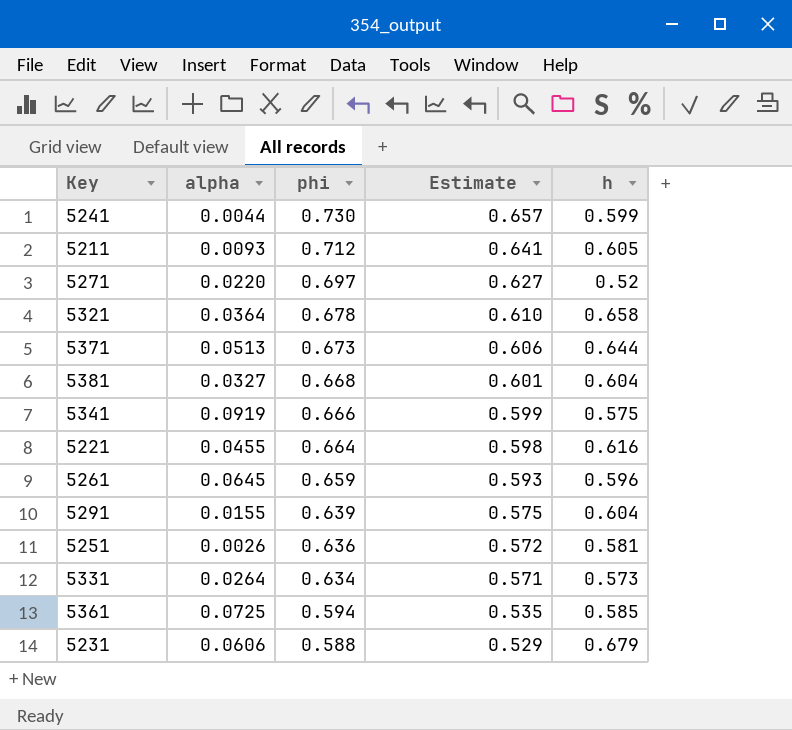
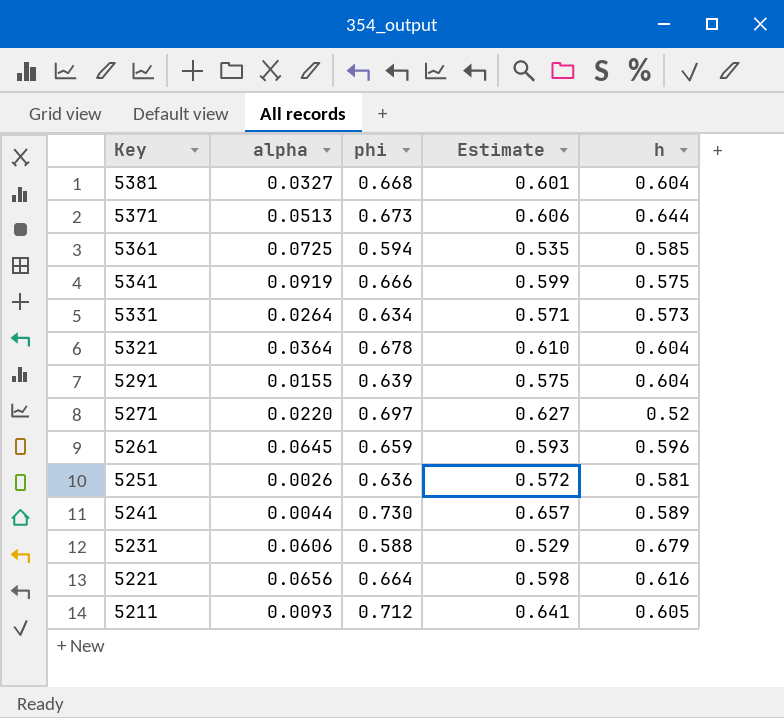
row order: phi descending -> Key descending
5321 | h: 0.658 -> 0.604
5241 | h: 0.599 -> 0.589
5221 | alpha: 0.0455 -> 0.0656

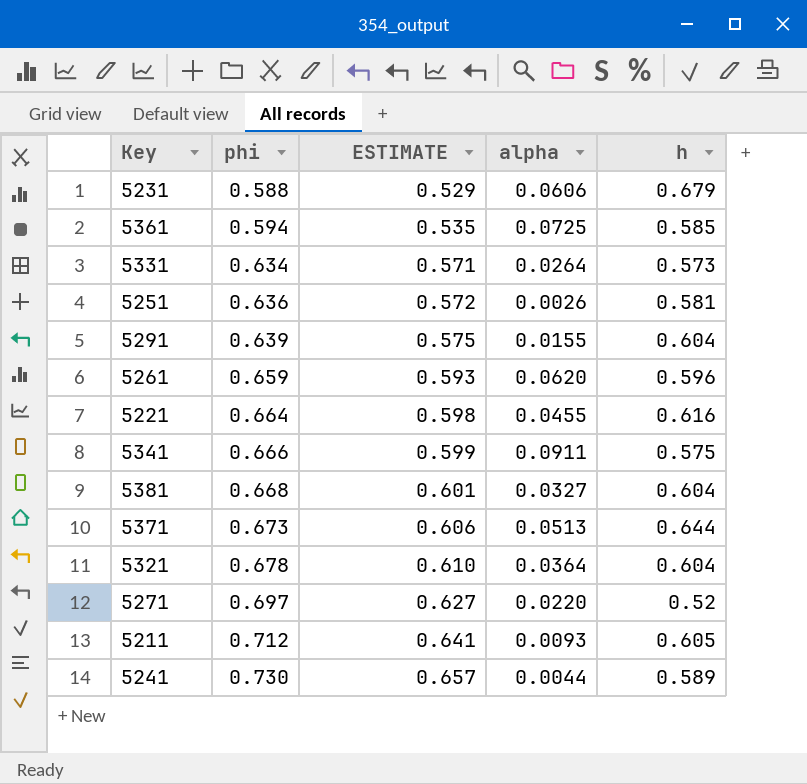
row order: Key descending -> phi ascending
column name: Estimate -> ESTIMATE
column alpha | position: 2 -> 4
5261 | alpha: 0.0645 -> 0.0620
5221 | alpha: 0.0656 -> 0.0455
5341 | alpha: 0.0919 -> 0.0911

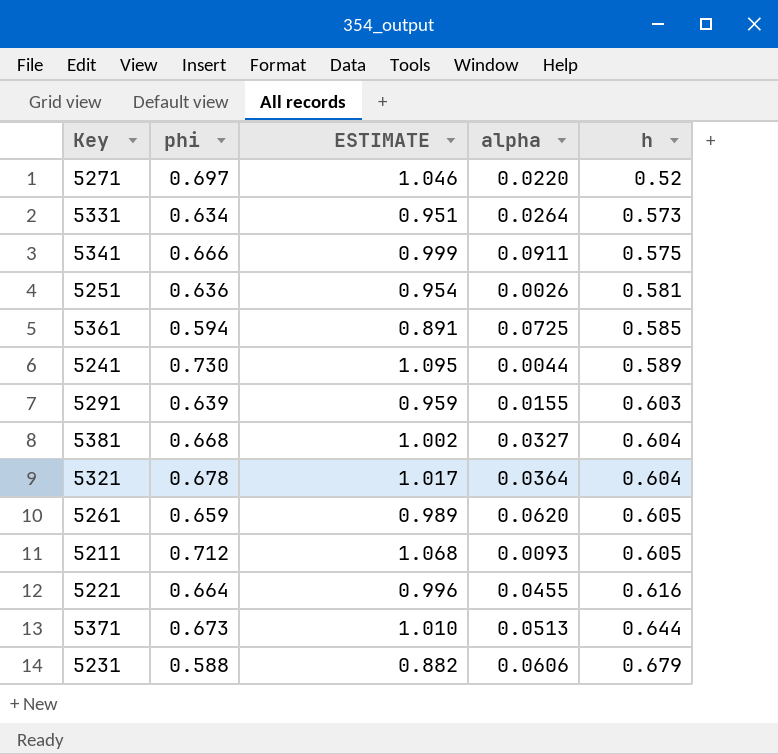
row order: phi ascending -> h ascending
column ESTIMATE | formula: [phi] * 0.9 -> [phi] * 1.5
5291 | h: 0.604 -> 0.603
5261 | h: 0.596 -> 0.605

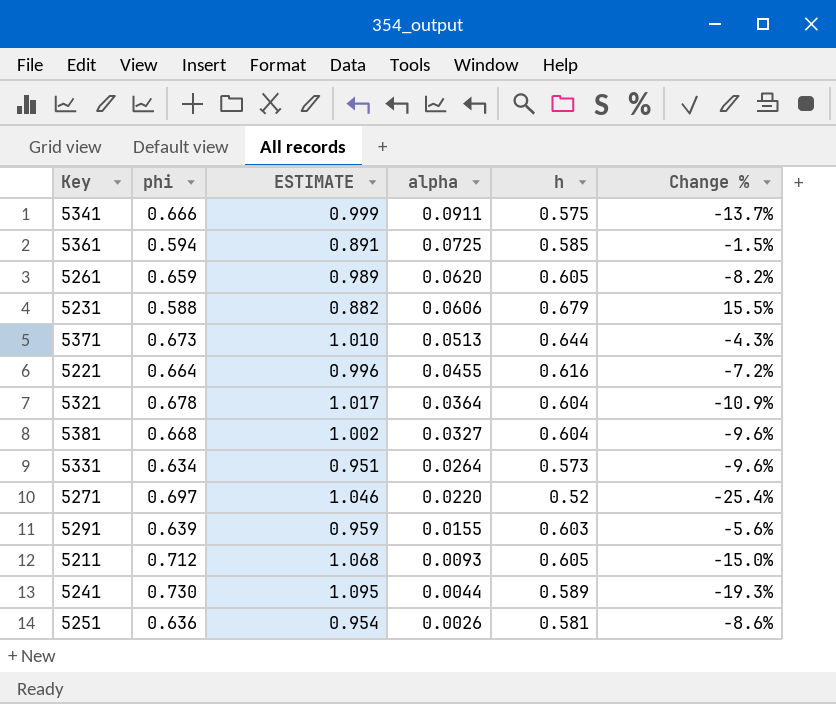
row order: h ascending -> alpha descending
column Change % | formula: none -> ([h] - [phi]) / [phi]

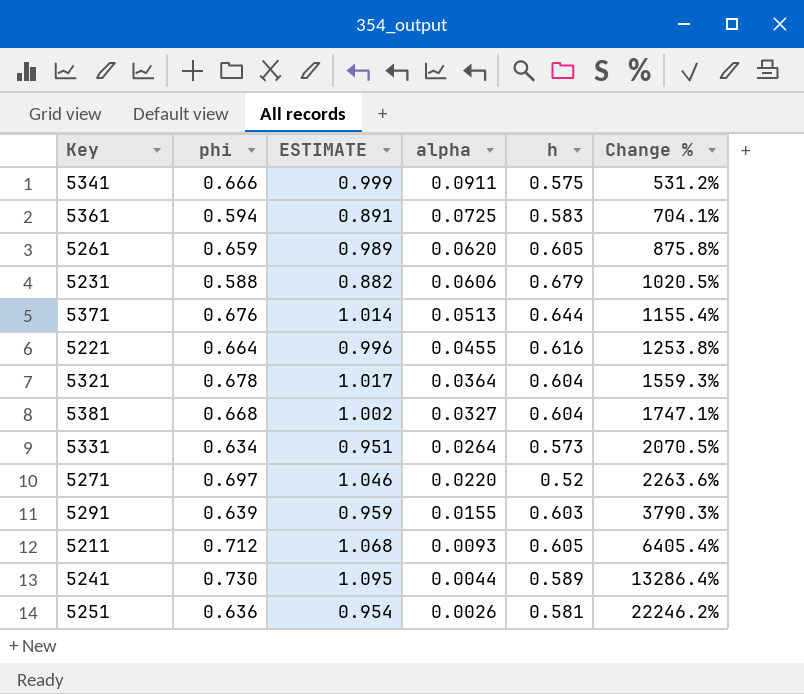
column Change % | formula: ([h] - [phi]) / [phi] -> ([h] - [alpha]) / [alpha]
5361 | h: 0.585 -> 0.583
5371 | phi: 0.673 -> 0.676
5371 | ESTIMATE: 1.010 -> 1.014

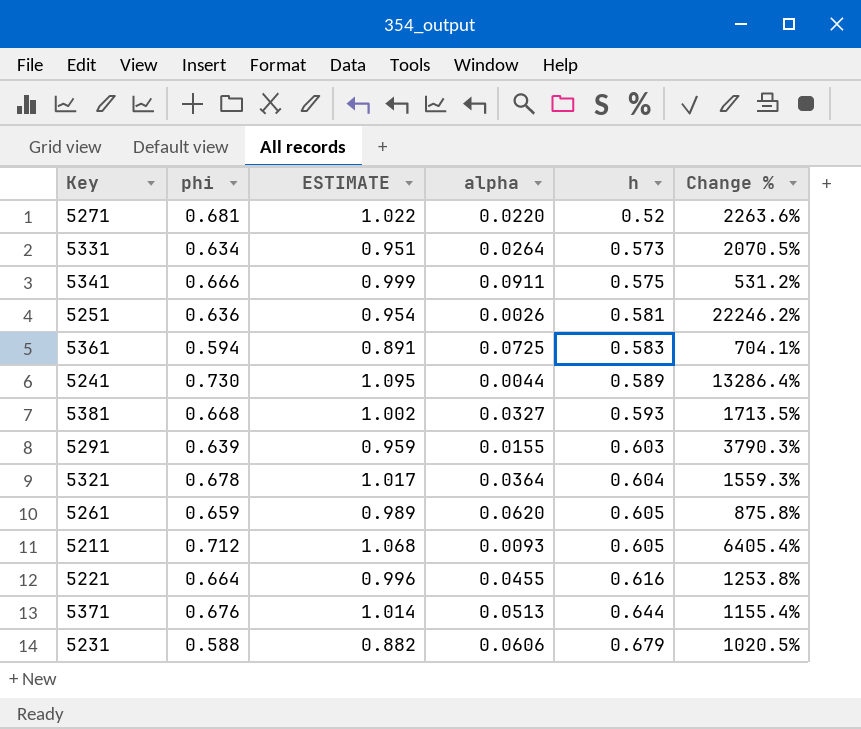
row order: alpha descending -> h ascending
5271 | phi: 0.697 -> 0.681
5271 | ESTIMATE: 1.046 -> 1.022
5381 | h: 0.604 -> 0.593
5381 | Change %: 1747.1% -> 1713.5%

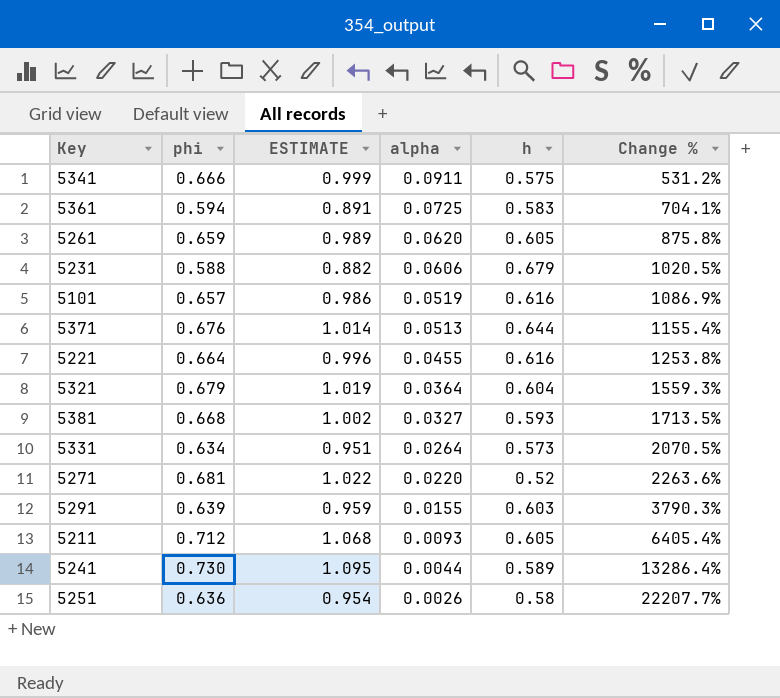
row order: h ascending -> alpha descending
row 5101: none -> 0.657 | 0.986 | 0.0519 | 0.616 | 1086.9%
5321 | phi: 0.678 -> 0.679
5321 | ESTIMATE: 1.017 -> 1.019
5251 | h: 0.581 -> 0.58
5251 | Change %: 22246.2% -> 22207.7%

